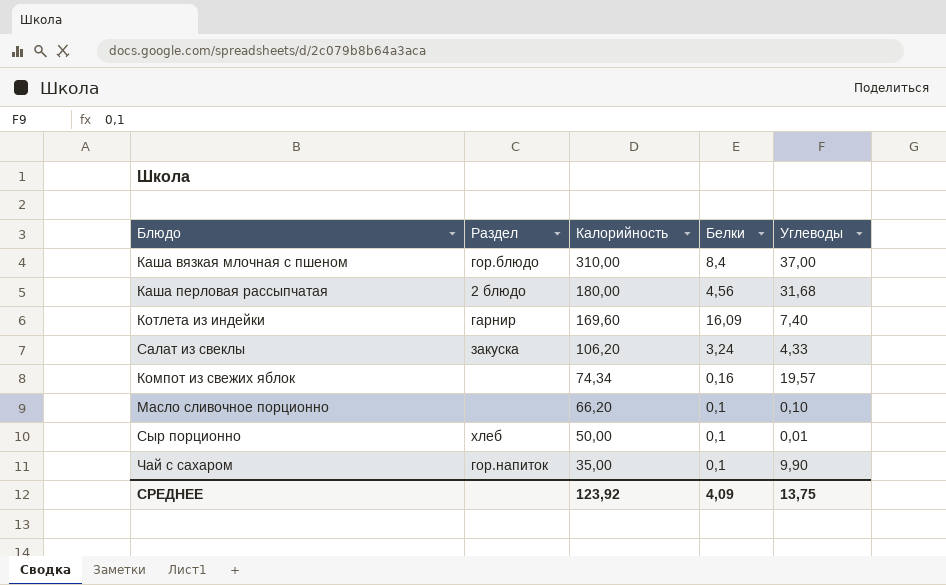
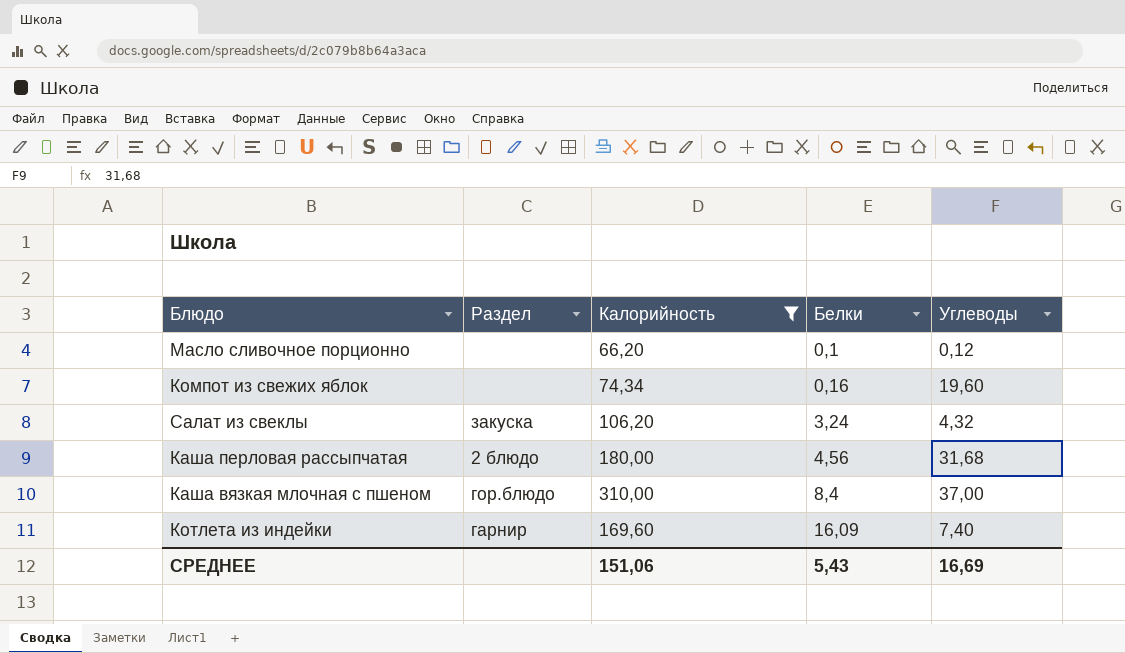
filter: none -> Калорийность >= 66,20
row order: Калорийность descending -> Белки ascending
Масло сливочное порционно | Углеводы: 0,10 -> 0,12
Компот из свежих яблок | Углеводы: 19,57 -> 19,60
Салат из свеклы | Углеводы: 4,33 -> 4,32
СРЕДНЕЕ | Калорийность: 123,92 -> 151,06
СРЕДНЕЕ | Белки: 4,09 -> 5,43
СРЕДНЕЕ | Углеводы: 13,75 -> 16,69

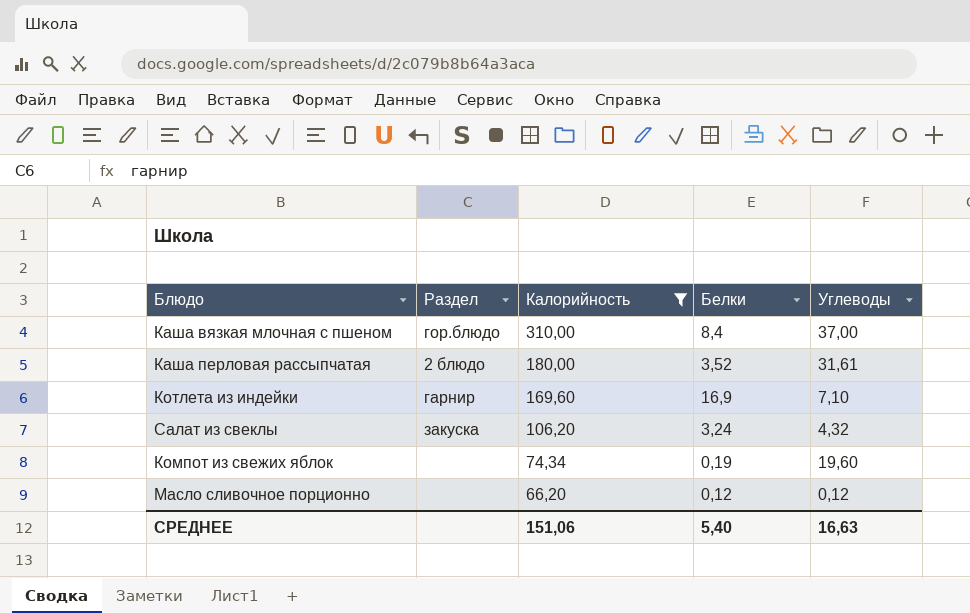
row order: Белки ascending -> Калорийность descending
Каша перловая рассыпчатая | Белки: 4,56 -> 3,52
Каша перловая рассыпчатая | Углеводы: 31,68 -> 31,61
Котлета из индейки | Белки: 16,09 -> 16,9
Котлета из индейки | Углеводы: 7,40 -> 7,10
Компот из свежих яблок | Белки: 0,16 -> 0,19
Масло сливочное порционно | Белки: 0,1 -> 0,12
СРЕДНЕЕ | Белки: 5,43 -> 5,40
СРЕДНЕЕ | Углеводы: 16,69 -> 16,63

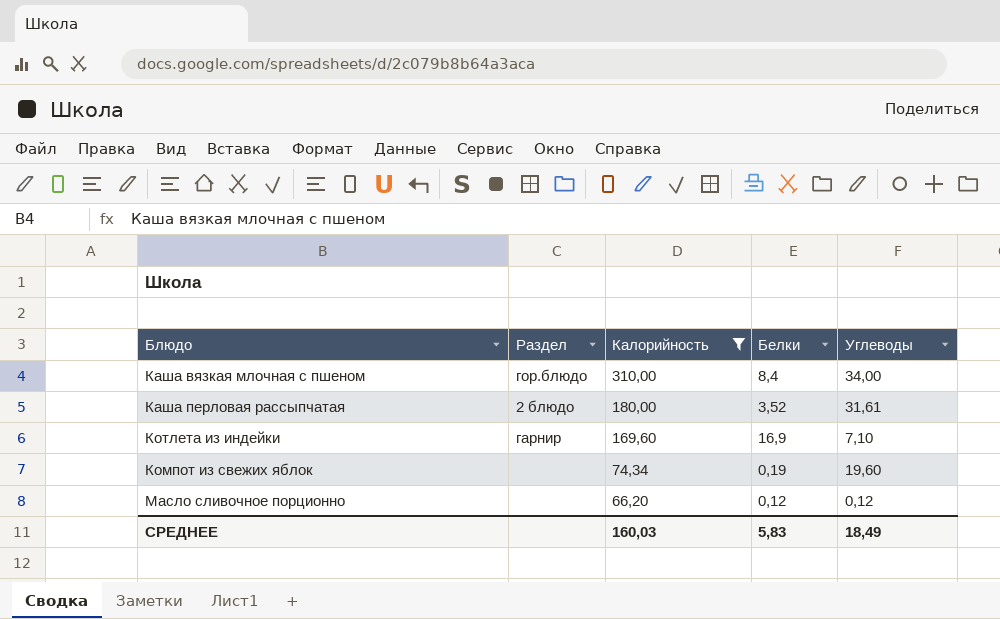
row Салат из свеклы: закуска | 106,20 | 3,24 | 4,32 -> none
Каша вязкая млочная с пшеном | Углеводы: 37,00 -> 34,00
СРЕДНЕЕ | Калорийность: 151,06 -> 160,03
СРЕДНЕЕ | Белки: 5,40 -> 5,83
СРЕДНЕЕ | Углеводы: 16,63 -> 18,49

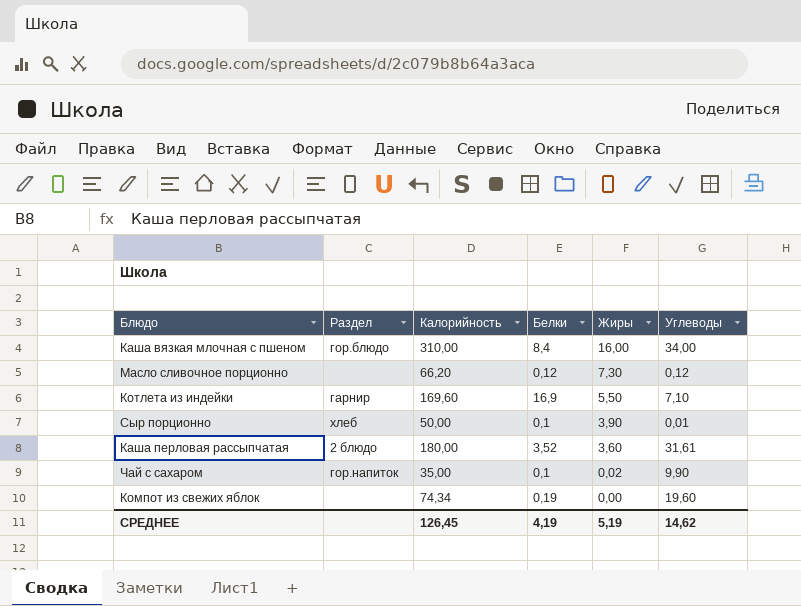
filter: Калорийность >= 66,20 -> none
row order: Калорийность descending -> Жиры descending
column Жиры | position: none -> 5
СРЕДНЕЕ | Калорийность: 160,03 -> 126,45
СРЕДНЕЕ | Белки: 5,83 -> 4,19
СРЕДНЕЕ | Углеводы: 18,49 -> 14,62

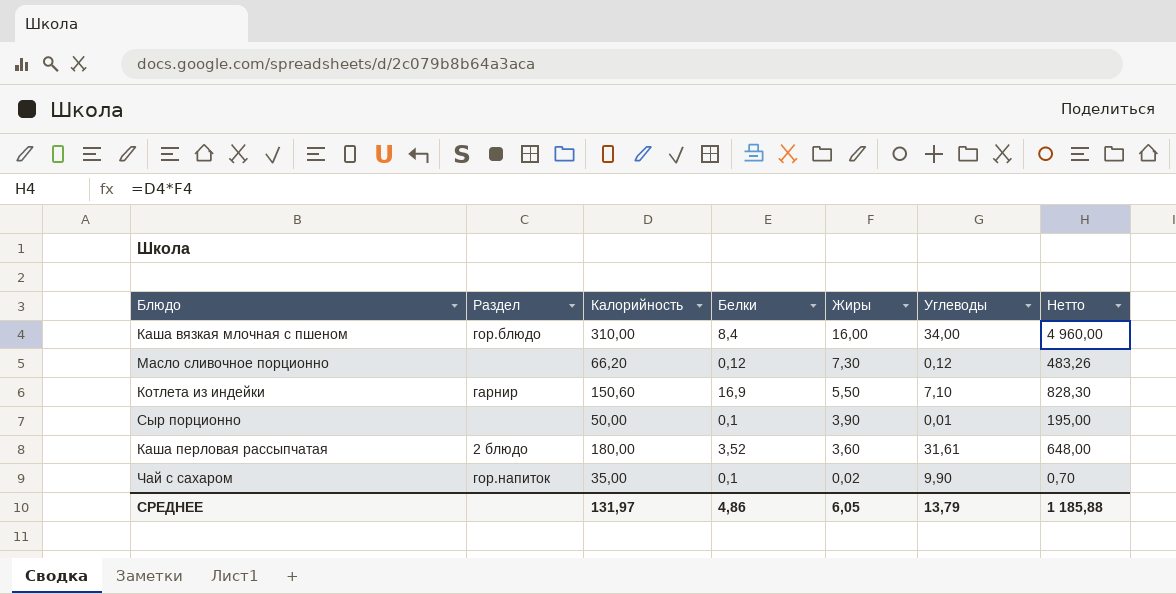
column Нетто | formula: none -> [Калорийность] * [Жиры]
row Компот из свежих яблок: none | 74,34 | 0,19 | 0,00 | 19,60 -> none
Котлета из индейки | Калорийность: 169,60 -> 150,60
Сыр порционно | Раздел: хлеб -> none
СРЕДНЕЕ | Калорийность: 126,45 -> 131,97
СРЕДНЕЕ | Белки: 4,19 -> 4,86
СРЕДНЕЕ | Жиры: 5,19 -> 6,05
СРЕДНЕЕ | Углеводы: 14,62 -> 13,79

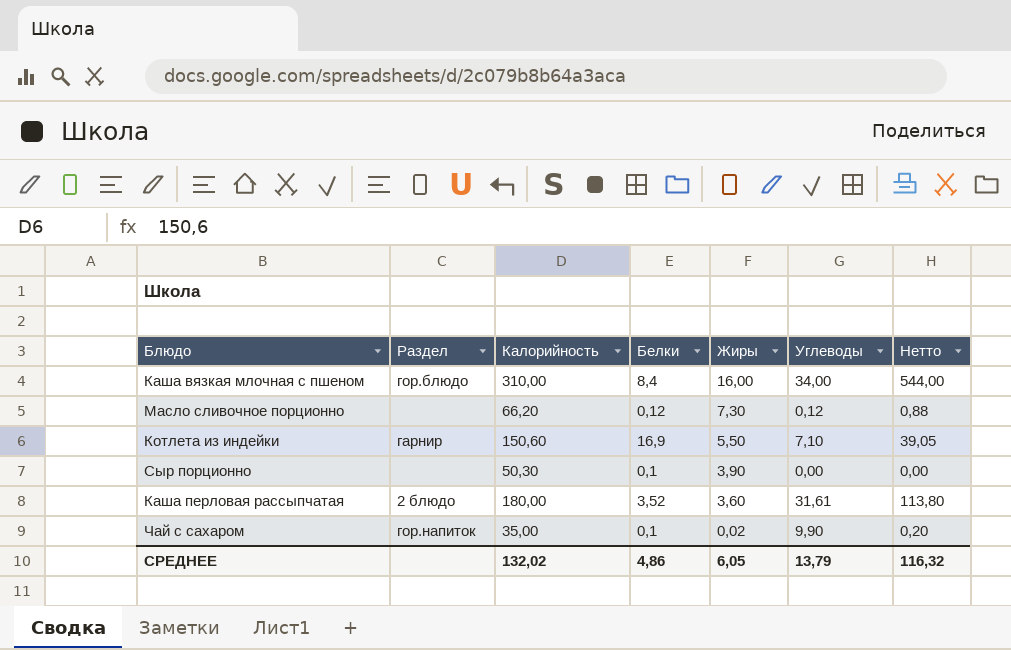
column Нетто | formula: [Калорийность] * [Жиры] -> [Жиры] * [Углеводы]
Сыр порционно | Калорийность: 50,00 -> 50,30
Сыр порционно | Углеводы: 0,01 -> 0,00
СРЕДНЕЕ | Калорийность: 131,97 -> 132,02
СРЕДНЕЕ | Нетто: 1 185,88 -> 116,32

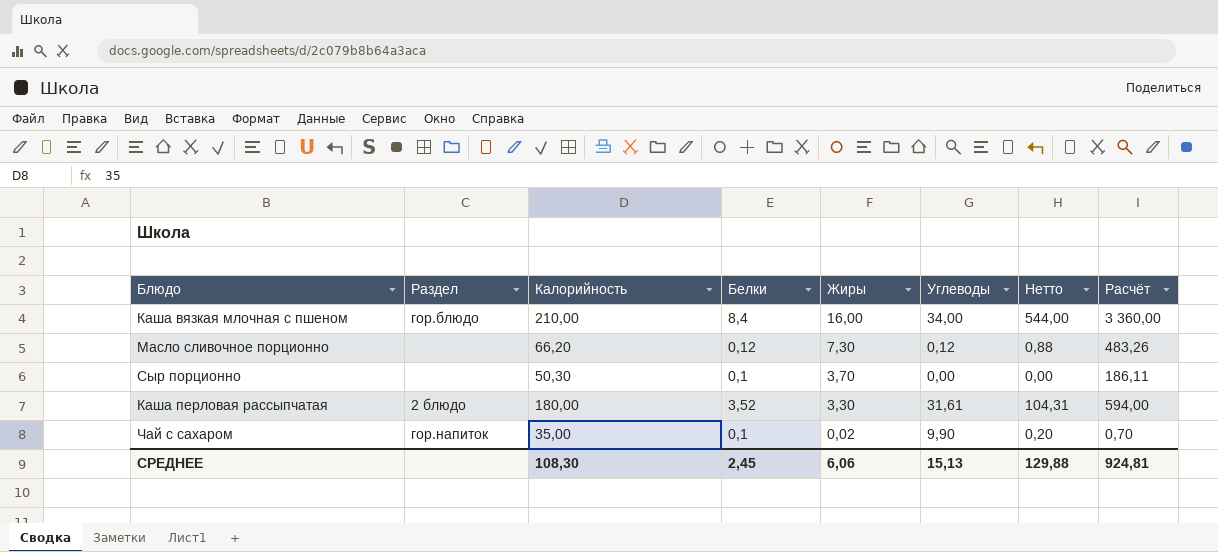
column Расчёт | formula: none -> [Калорийность] * [Жиры]
row Котлета из индейки: гарнир | 150,60 | 16,9 | 5,50 | 7,10 | 39,05 -> none
Каша вязкая млочная с пшеном | Калорийность: 310,00 -> 210,00
Сыр порционно | Жиры: 3,90 -> 3,70
Каша перловая рассыпчатая | Жиры: 3,60 -> 3,30
Каша перловая рассыпчатая | Нетто: 113,80 -> 104,31
СРЕДНЕЕ | Калорийность: 132,02 -> 108,30
СРЕДНЕЕ | Белки: 4,86 -> 2,45
СРЕДНЕЕ | Жиры: 6,05 -> 6,06
СРЕДНЕЕ | Углеводы: 13,79 -> 15,13
СРЕДНЕЕ | Нетто: 116,32 -> 129,88

